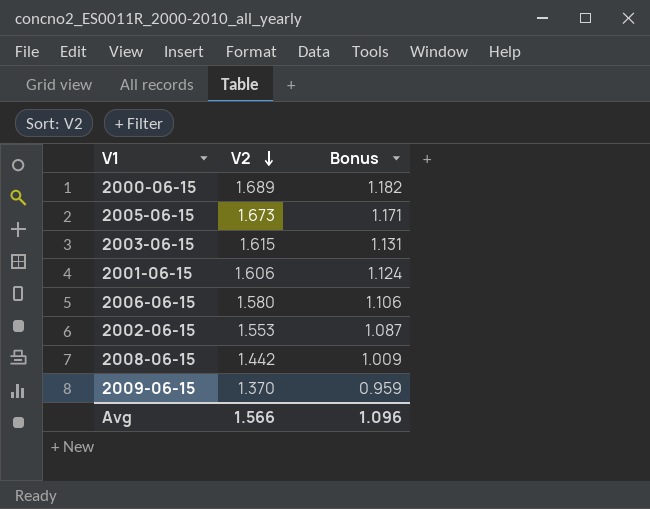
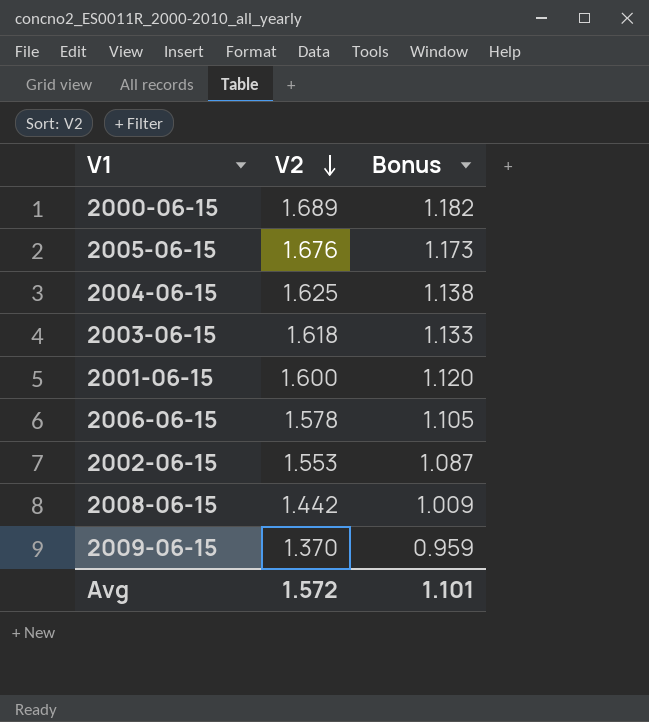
2005-06-15 | V2: 1.673 -> 1.676
2005-06-15 | Bonus: 1.171 -> 1.173
row 2004-06-15: none -> 1.625 | 1.138
2003-06-15 | V2: 1.615 -> 1.618
2003-06-15 | Bonus: 1.131 -> 1.133
2001-06-15 | V2: 1.606 -> 1.600
2001-06-15 | Bonus: 1.124 -> 1.120
2006-06-15 | V2: 1.580 -> 1.578
2006-06-15 | Bonus: 1.106 -> 1.105
Avg | V2: 1.566 -> 1.572
Avg | Bonus: 1.096 -> 1.101

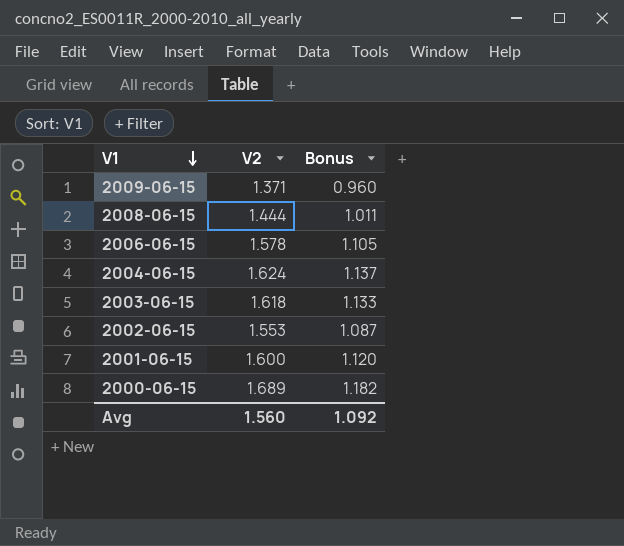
row order: V2 descending -> V1 descending
row 2005-06-15: 1.676 | 1.173 -> none
2009-06-15 | V2: 1.370 -> 1.371
2009-06-15 | Bonus: 0.959 -> 0.960
2008-06-15 | V2: 1.442 -> 1.444
2008-06-15 | Bonus: 1.009 -> 1.011
2004-06-15 | V2: 1.625 -> 1.624
2004-06-15 | Bonus: 1.138 -> 1.137
Avg | V2: 1.572 -> 1.560
Avg | Bonus: 1.101 -> 1.092

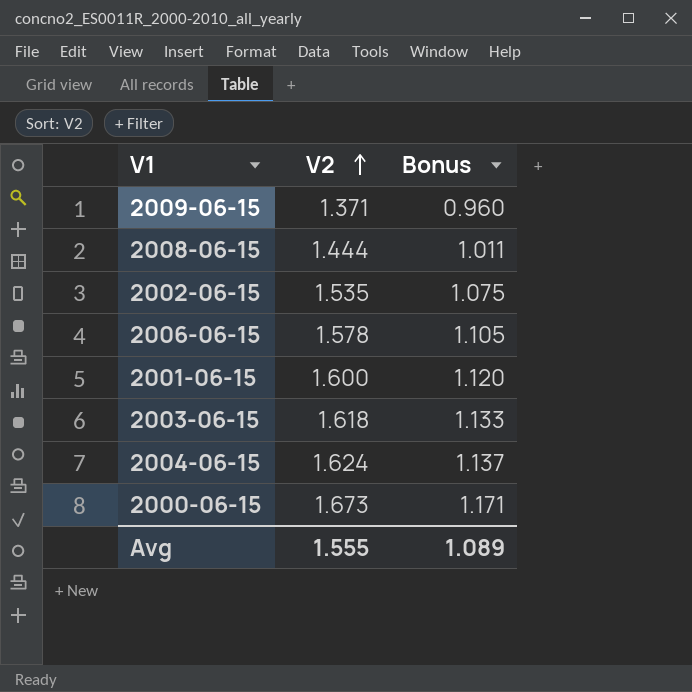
row order: V1 descending -> V2 ascending
2002-06-15 | V2: 1.553 -> 1.535
2002-06-15 | Bonus: 1.087 -> 1.075
2000-06-15 | V2: 1.689 -> 1.673
2000-06-15 | Bonus: 1.182 -> 1.171
Avg | V2: 1.560 -> 1.555
Avg | Bonus: 1.092 -> 1.089

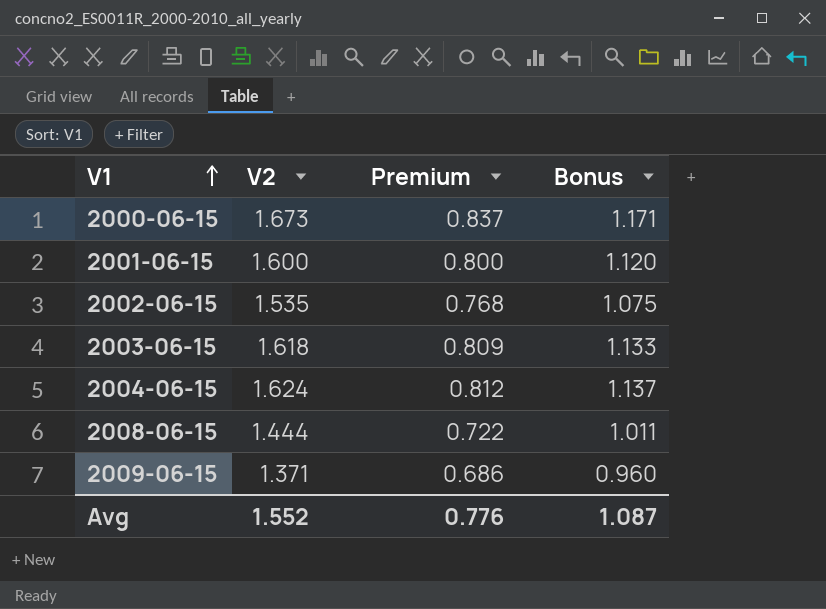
row order: V2 ascending -> V1 ascending
column Premium | formula: none -> [V2] * 0.5
row 2006-06-15: 1.578 | 1.105 -> none
Avg | V2: 1.555 -> 1.552
Avg | Bonus: 1.089 -> 1.087

